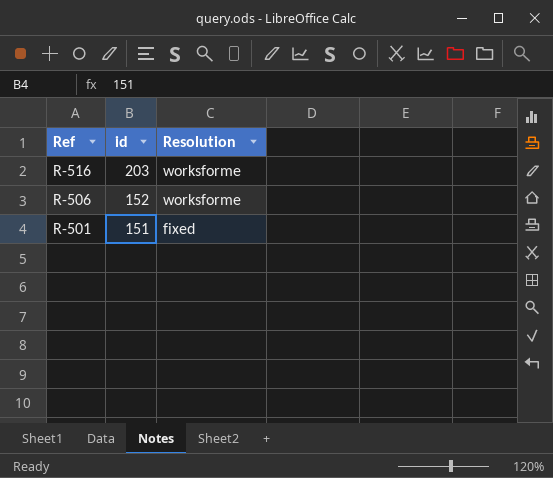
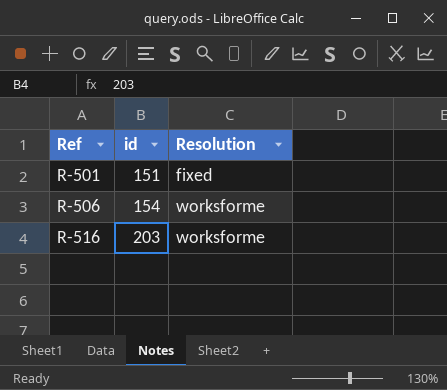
row order: Ref descending -> Ref ascending
R-506 | id: 152 -> 154

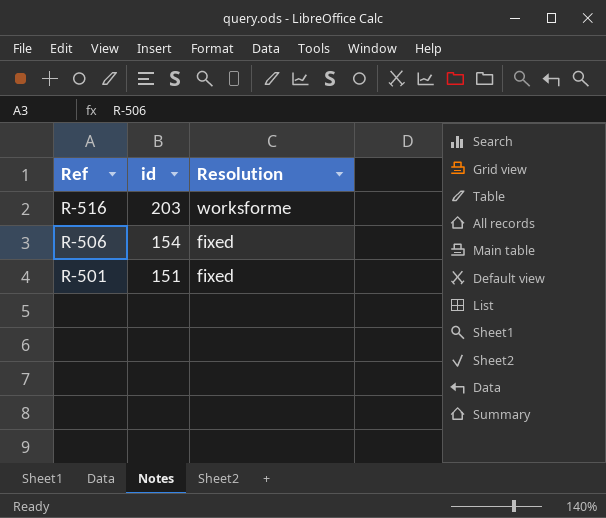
row order: Ref ascending -> Ref descending
R-506 | Resolution: worksforme -> fixed

